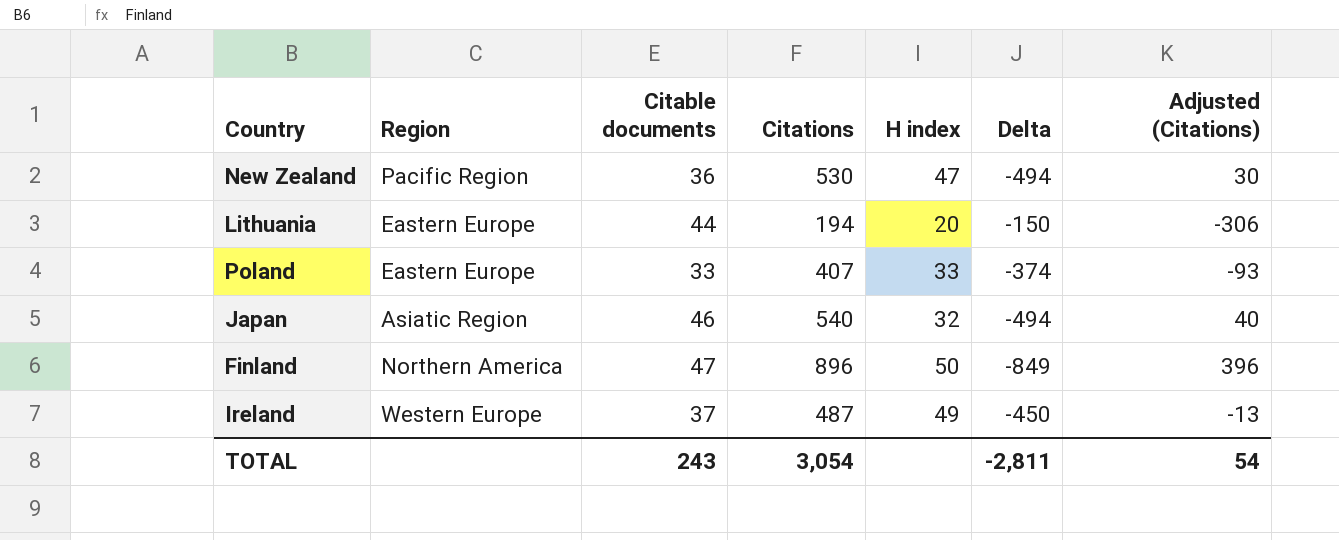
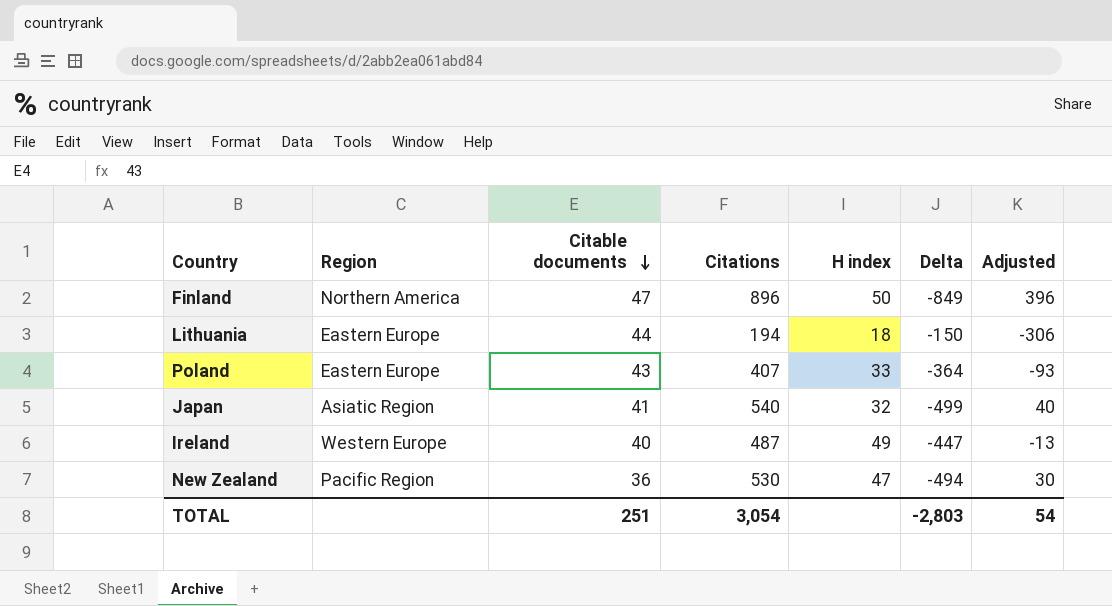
row order: none -> Citable documents descending
column name: Adjusted (Citations) -> Adjusted
Lithuania | H index: 20 -> 18
Poland | Citable documents: 33 -> 43
Poland | Delta: -374 -> -364
Japan | Citable documents: 46 -> 41
Japan | Delta: -494 -> -499
Ireland | Citable documents: 37 -> 40
Ireland | Delta: -450 -> -447
TOTAL | Citable documents: 243 -> 251
TOTAL | Delta: -2,811 -> -2,803

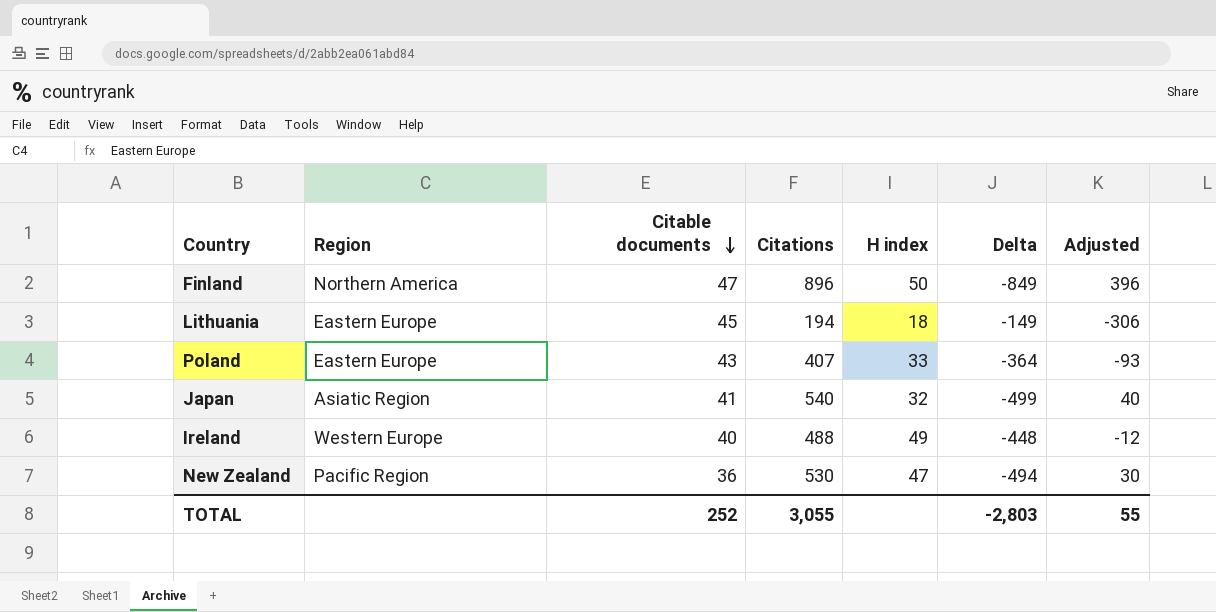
Lithuania | Citable documents: 44 -> 45
Lithuania | Delta: -150 -> -149
Ireland | Citations: 487 -> 488
Ireland | Delta: -447 -> -448
Ireland | Adjusted: -13 -> -12
TOTAL | Citable documents: 251 -> 252
TOTAL | Citations: 3,054 -> 3,055
TOTAL | Adjusted: 54 -> 55

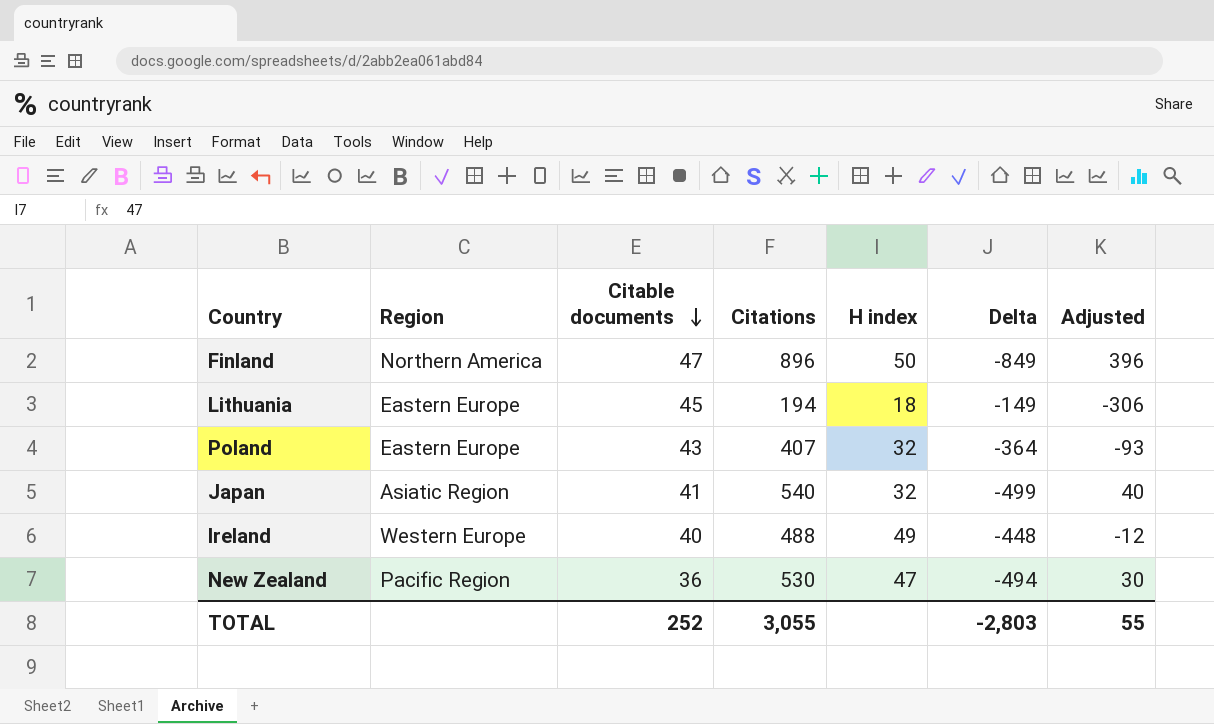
Poland | H index: 33 -> 32

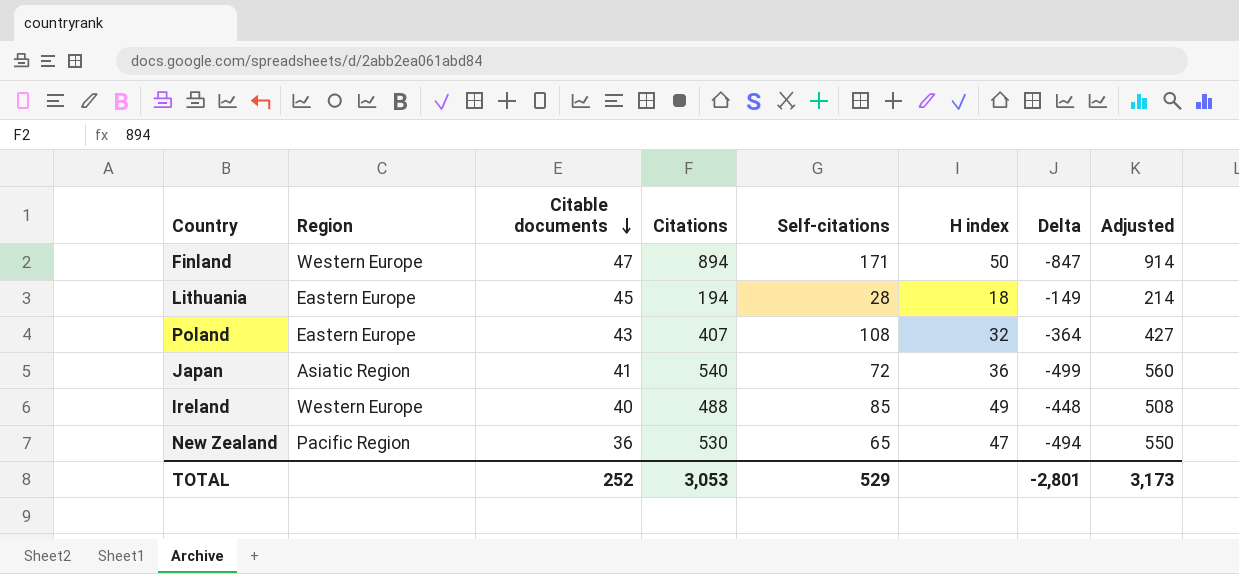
column Self-citations | position: none -> 5
column Adjusted | formula: [Citations] - 500 -> [Citations] + 20
Finland | Region: Northern America -> Western Europe
Finland | Citations: 896 -> 894
Finland | Delta: -849 -> -847
Japan | H index: 32 -> 36
TOTAL | Citations: 3,055 -> 3,053
TOTAL | Delta: -2,803 -> -2,801
TOTAL | Adjusted: 55 -> 3,173

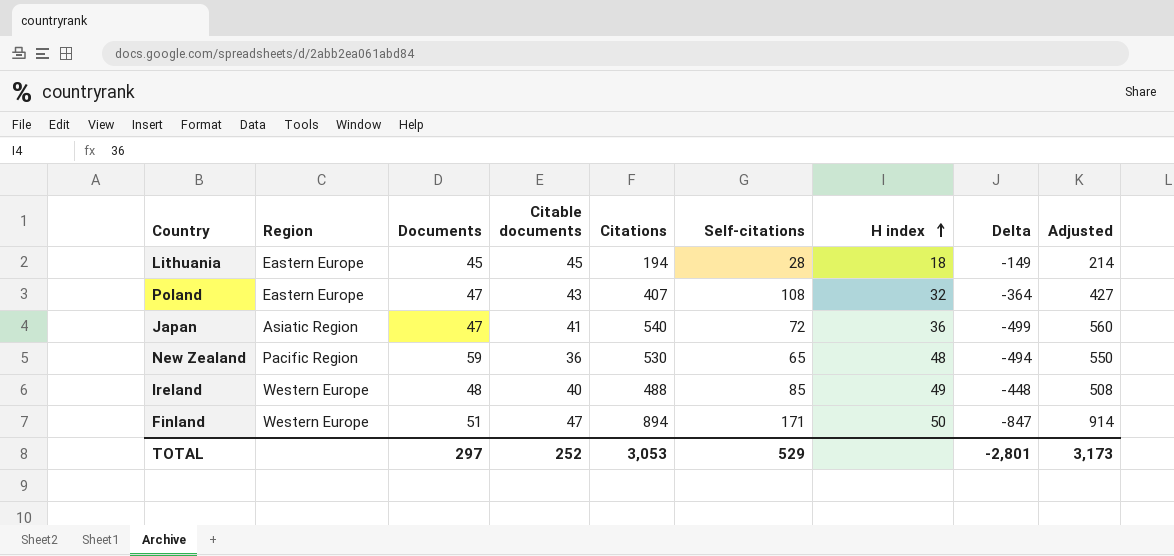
row order: Citable documents descending -> H index ascending
column Documents | position: none -> 3
New Zealand | H index: 47 -> 48

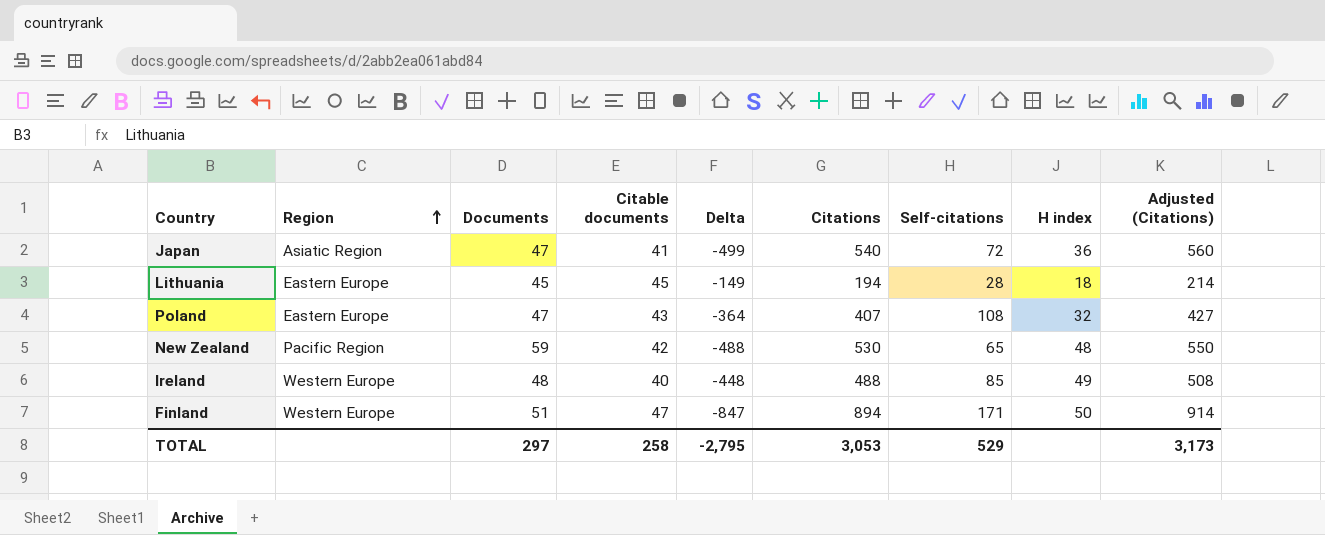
row order: H index ascending -> Region ascending
column Delta | position: 8 -> 5
column name: Adjusted -> Adjusted (Citations)
New Zealand | Citable documents: 36 -> 42
New Zealand | Delta: -494 -> -488
TOTAL | Citable documents: 252 -> 258
TOTAL | Delta: -2,801 -> -2,795

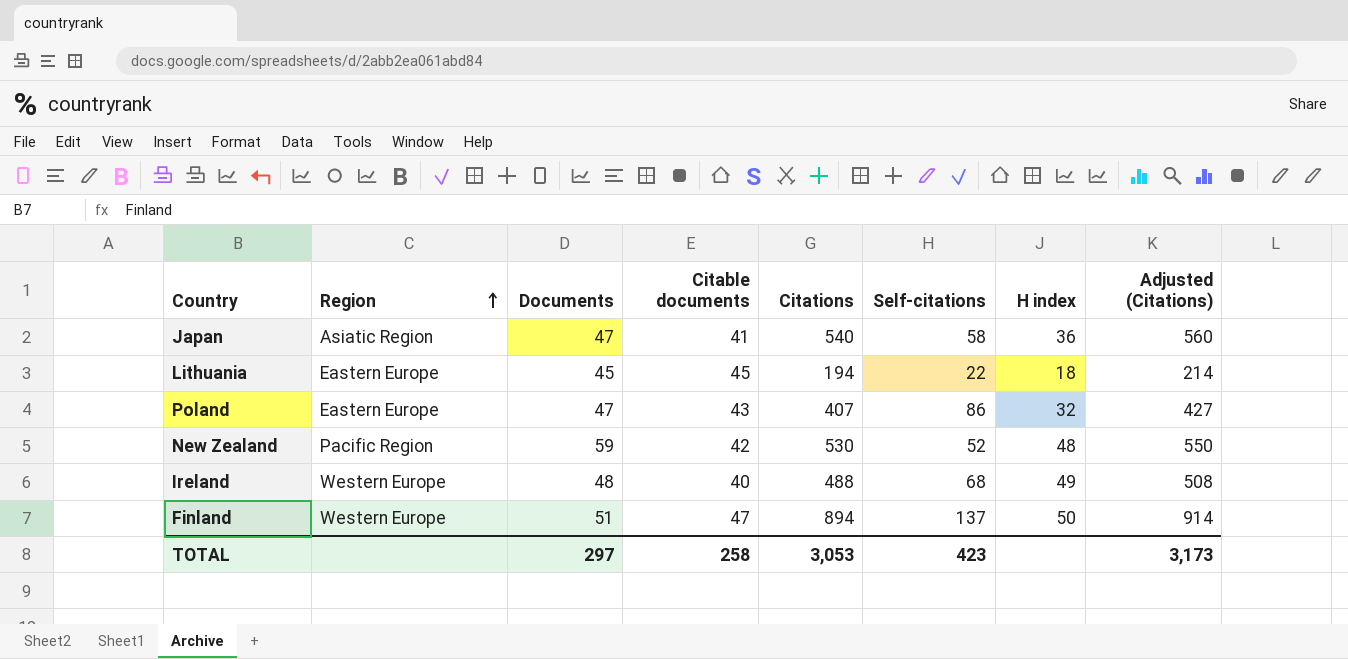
column Delta | formula: [Citable documents] - [Citations] -> none
Japan | Self-citations: 72 -> 58
Lithuania | Self-citations: 28 -> 22
Poland | Self-citations: 108 -> 86
New Zealand | Self-citations: 65 -> 52
Ireland | Self-citations: 85 -> 68
Finland | Self-citations: 171 -> 137
TOTAL | Self-citations: 529 -> 423

